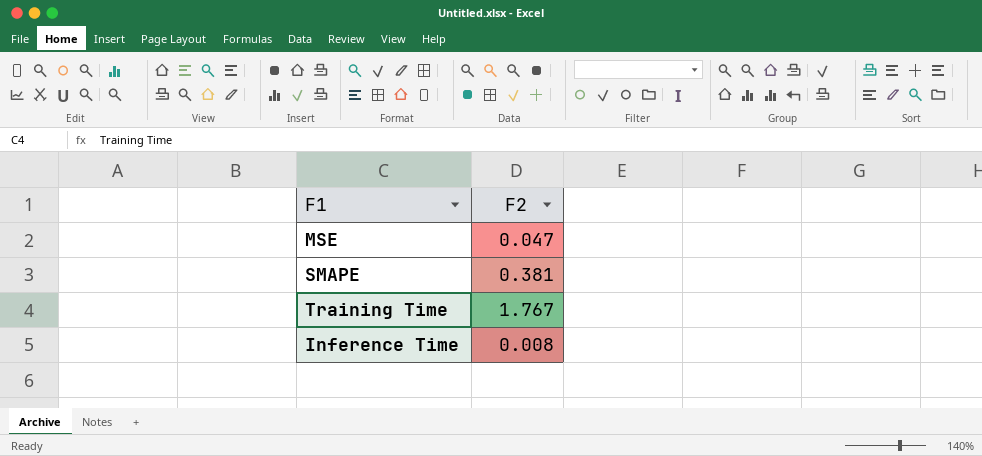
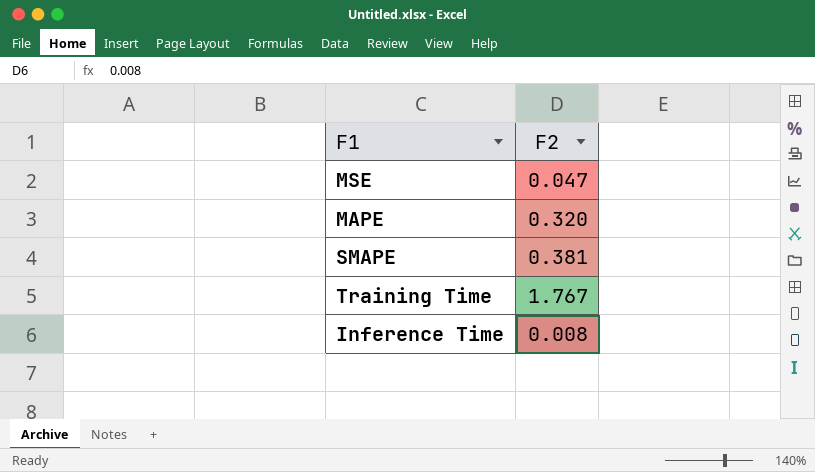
row MAPE: none -> 0.320

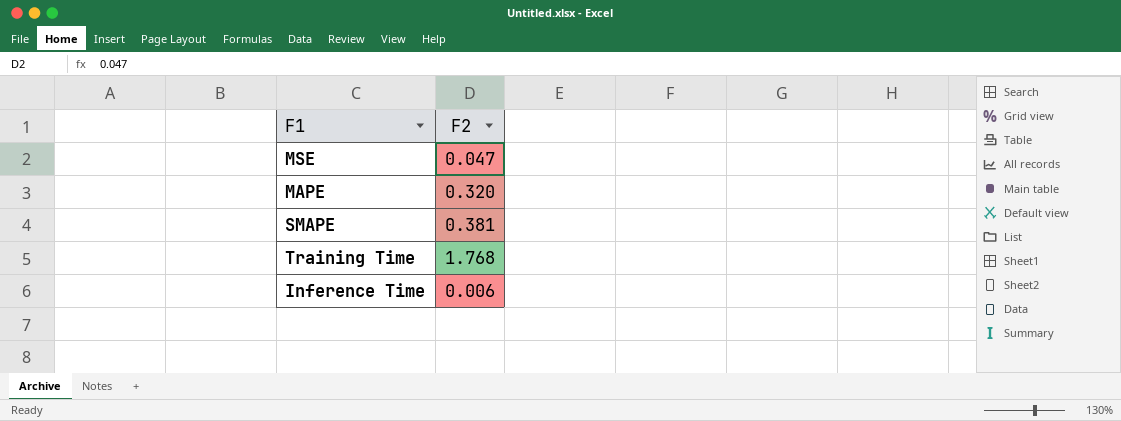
Training Time | F2: 1.767 -> 1.768
Inference Time | F2: 0.008 -> 0.006

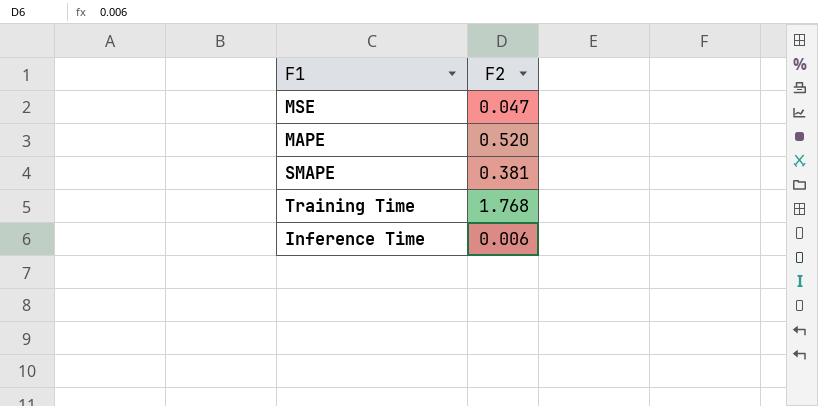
MAPE | F2: 0.320 -> 0.520

